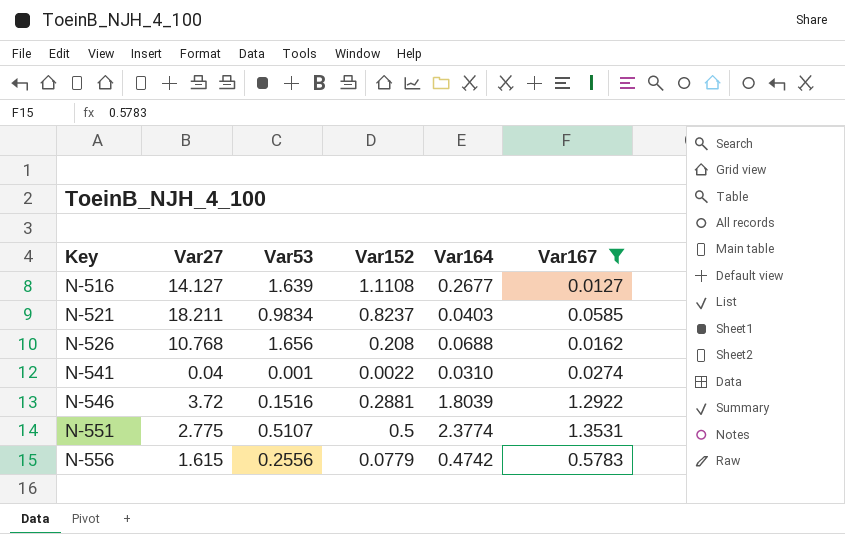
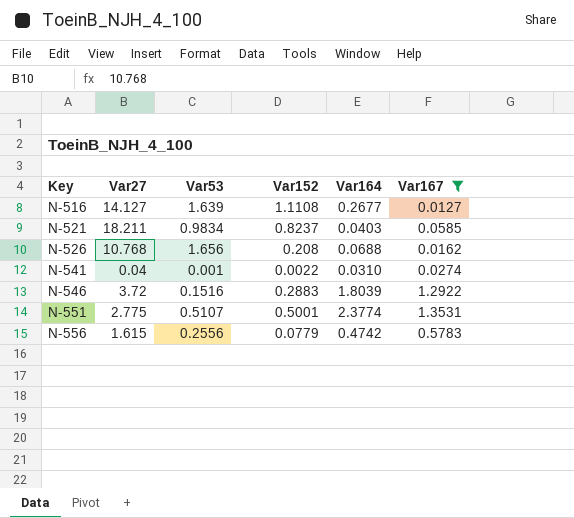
N-546 | Var152: 0.2881 -> 0.2883
N-551 | Var152: 0.5 -> 0.5001

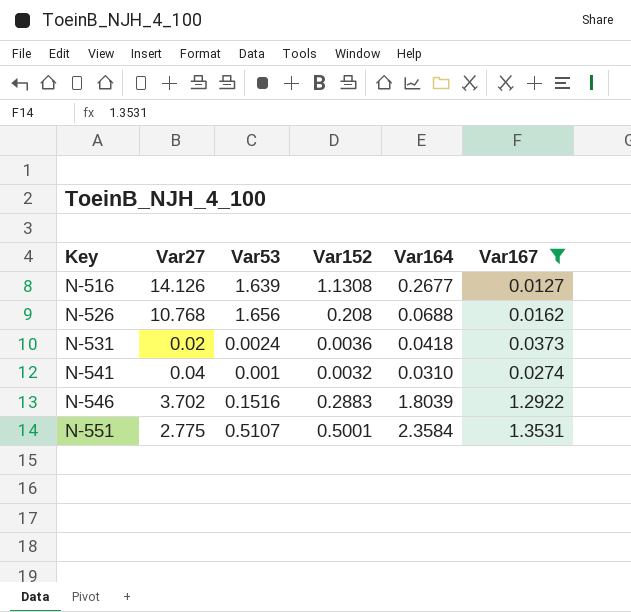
row N-521: 18.211 | 0.9834 | 0.8237 | 0.0403 | 0.0585 -> none
row N-556: 1.615 | 0.2556 | 0.0779 | 0.4742 | 0.5783 -> none
N-516 | Var27: 14.127 -> 14.126
N-516 | Var152: 1.1108 -> 1.1308
row N-531: none -> 0.02 | 0.0024 | 0.0036 | 0.0418 | 0.0373
N-541 | Var152: 0.0022 -> 0.0032
N-546 | Var27: 3.72 -> 3.702
N-551 | Var164: 2.3774 -> 2.3584

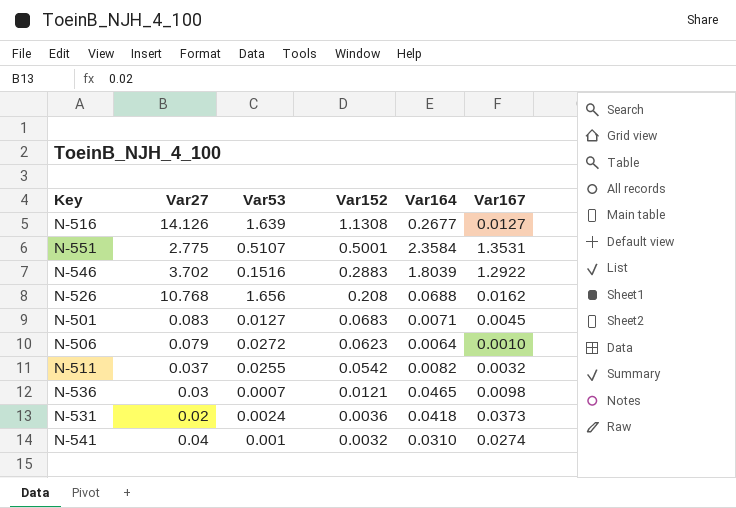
filter: Var167 >= 0.0127 -> none
row order: Key ascending -> Var152 descending

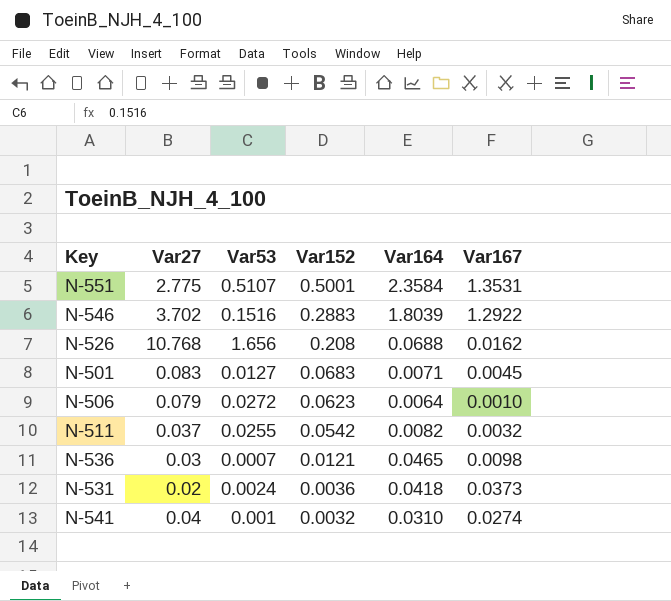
row N-516: 14.126 | 1.639 | 1.1308 | 0.2677 | 0.0127 -> none

